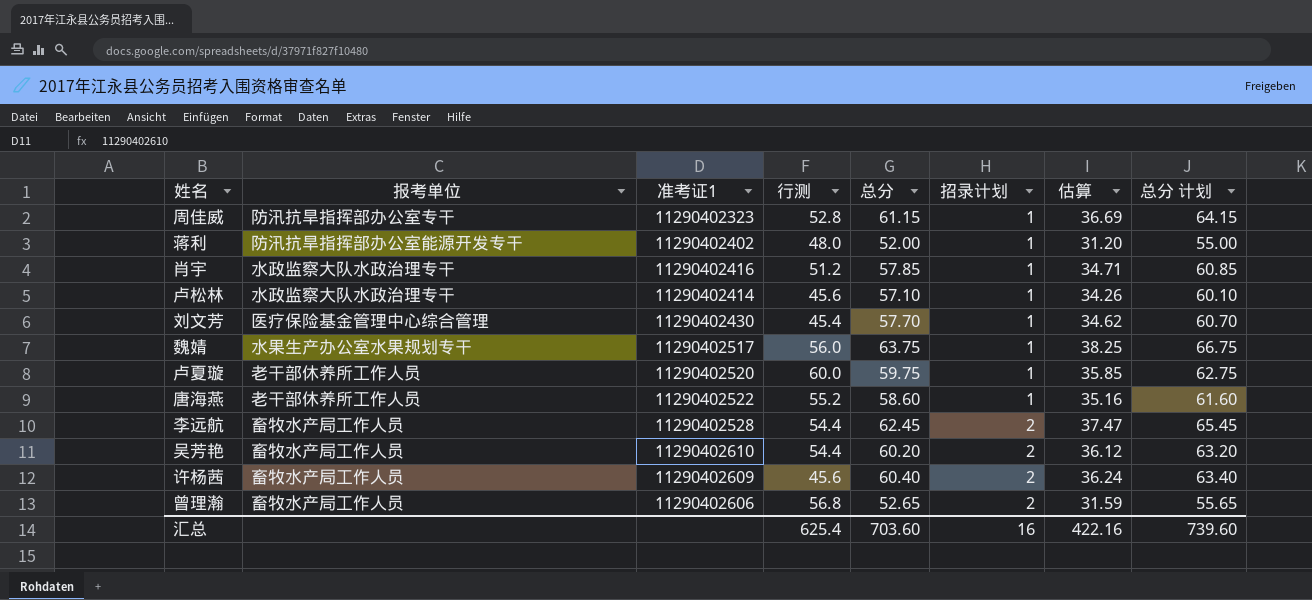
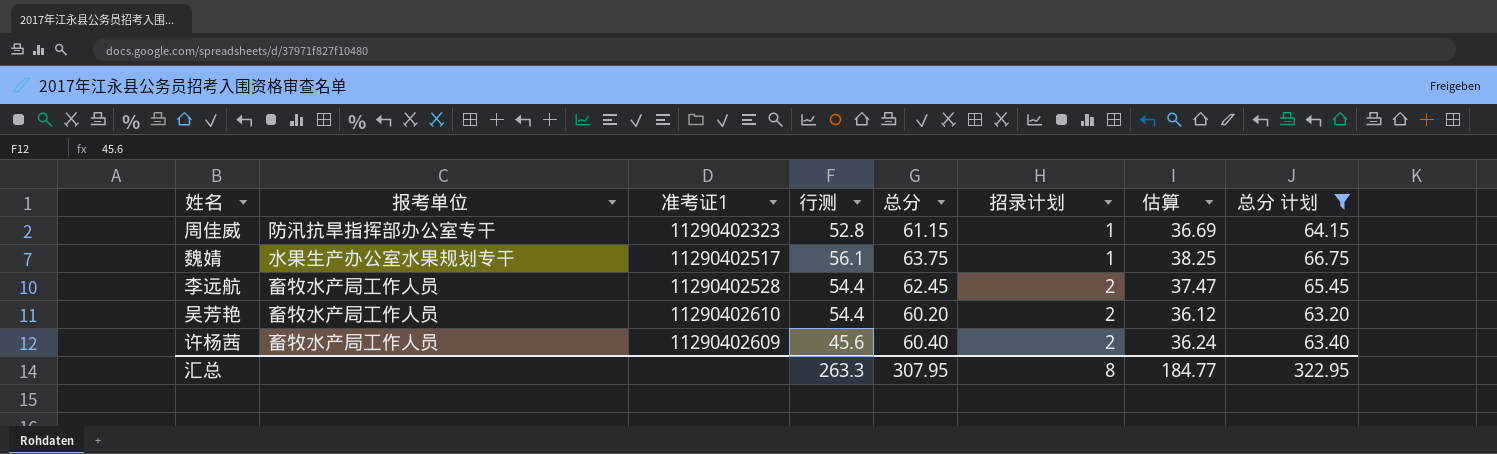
filter: none -> 总分 计划 >= 63.20
魏婧 | 行测: 56.0 -> 56.1
汇总 | 行测: 625.4 -> 263.3
汇总 | 总分: 703.60 -> 307.95
汇总 | 招录计划: 16 -> 8
汇总 | 估算: 422.16 -> 184.77
汇总 | 总分 计划: 739.60 -> 322.95

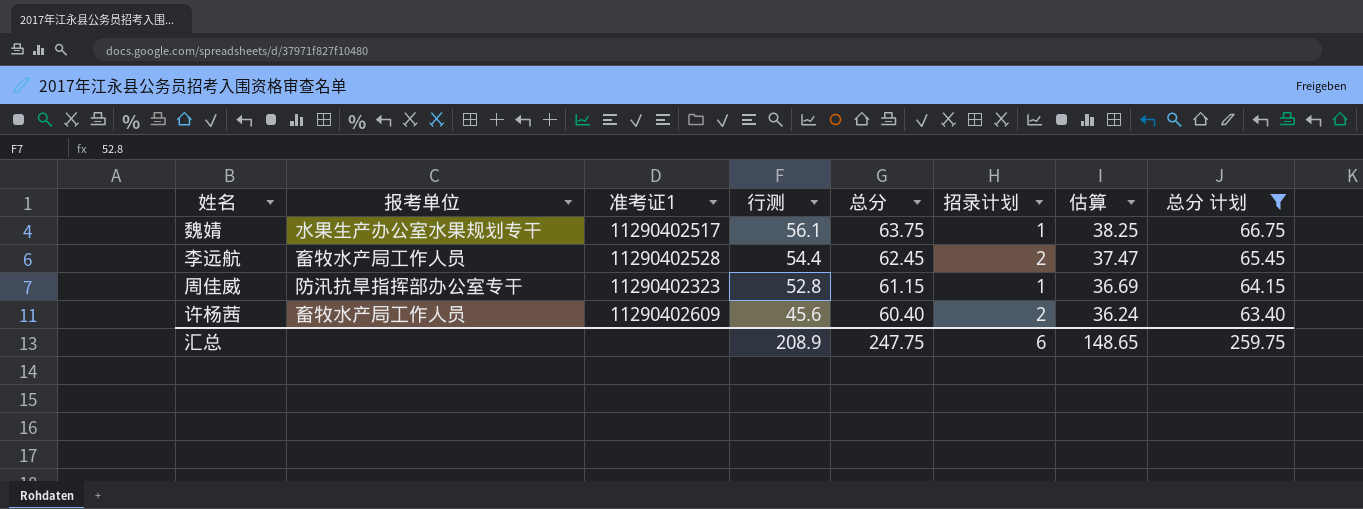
row order: 招录计划 ascending -> 行测 descending
row 吴芳艳: 畜牧水产局工作人员 | 11290402610 | 54.4 | 60.20 | 2 | 36.12 | 63.20 -> none
汇总 | 行测: 263.3 -> 208.9
汇总 | 总分: 307.95 -> 247.75
汇总 | 招录计划: 8 -> 6
汇总 | 估算: 184.77 -> 148.65
汇总 | 总分 计划: 322.95 -> 259.75

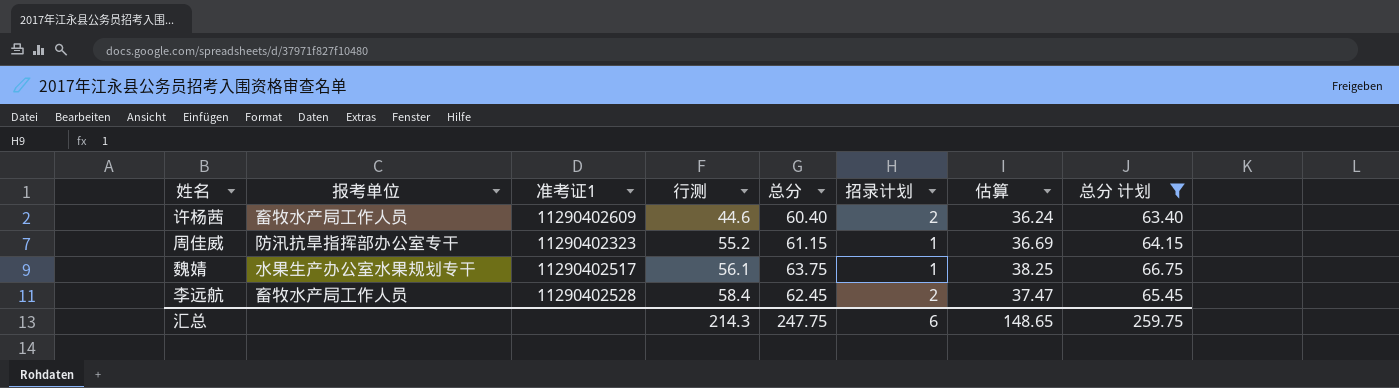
row order: 行测 descending -> 行测 ascending
许杨茜 | 行测: 45.6 -> 44.6
周佳威 | 行测: 52.8 -> 55.2
李远航 | 行测: 54.4 -> 58.4
汇总 | 行测: 208.9 -> 214.3

